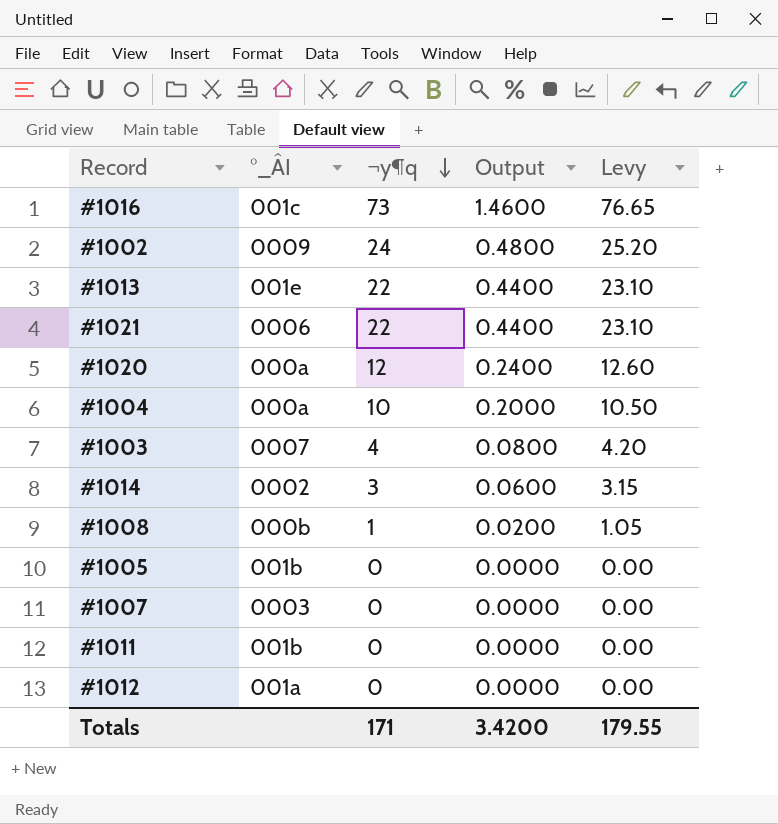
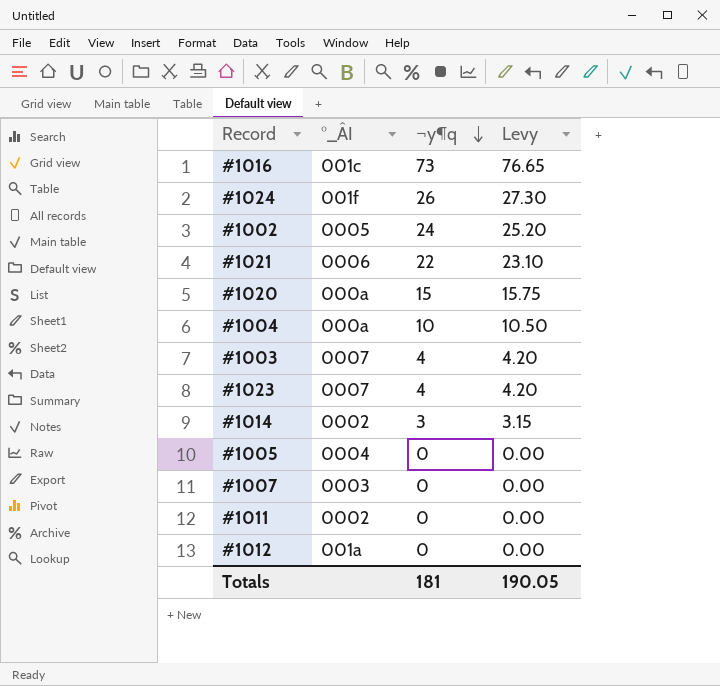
column Output | formula: [¬y¶q] * 0.02 -> none
row #1013: 001e | 22 | 0.4400 | 23.10 -> none
row #1008: 000b | 1 | 0.0200 | 1.05 -> none
row #1024: none -> 001f | 26 | 27.30
#1002 | °_ÂI: 0009 -> 0005
#1020 | ¬y¶q: 12 -> 15
#1020 | Levy: 12.60 -> 15.75
row #1023: none -> 0007 | 4 | 4.20
#1005 | °_ÂI: 001b -> 0004
#1011 | °_ÂI: 001b -> 0002
Totals | ¬y¶q: 171 -> 181
Totals | Levy: 179.55 -> 190.05

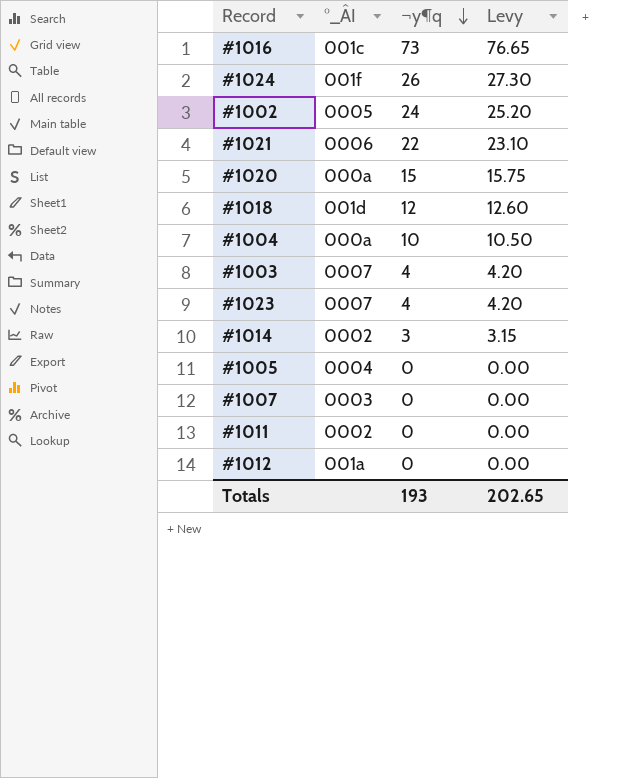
row #1018: none -> 001d | 12 | 12.60
Totals | ¬y¶q: 181 -> 193
Totals | Levy: 190.05 -> 202.65

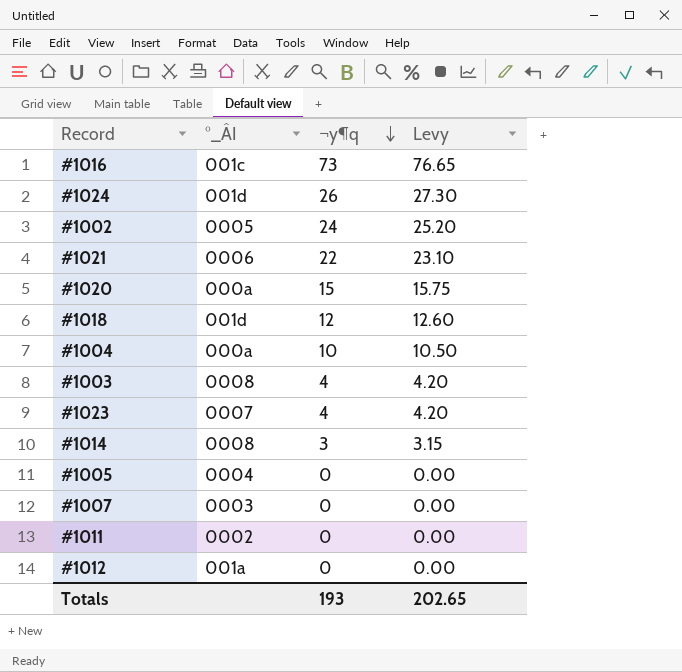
#1024 | °_ÂI: 001f -> 001d
#1003 | °_ÂI: 0007 -> 0008
#1014 | °_ÂI: 0002 -> 0008

